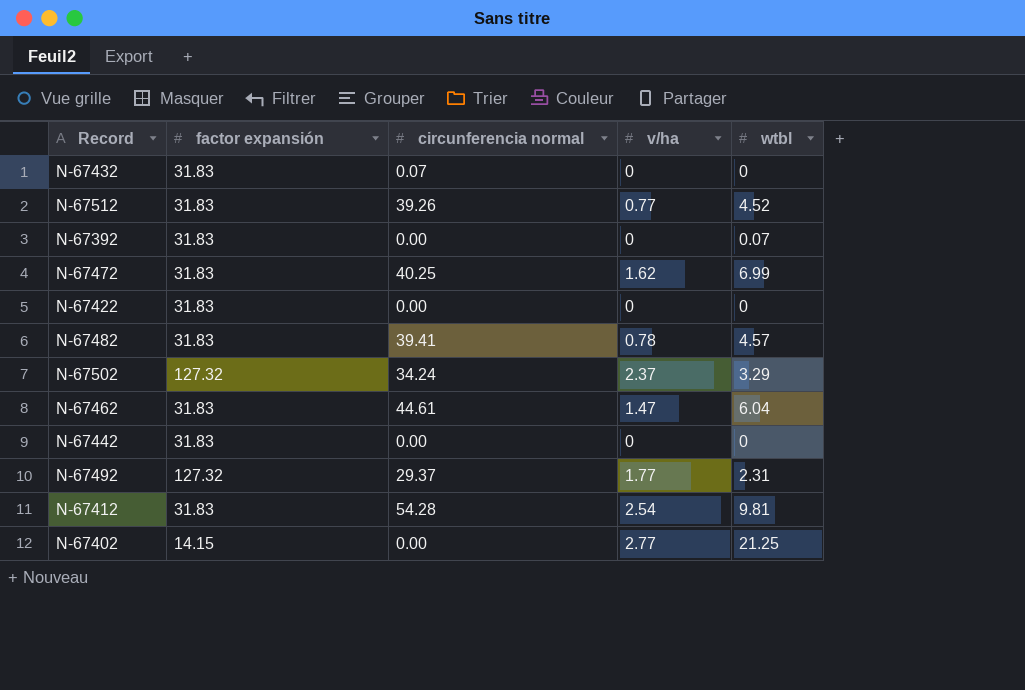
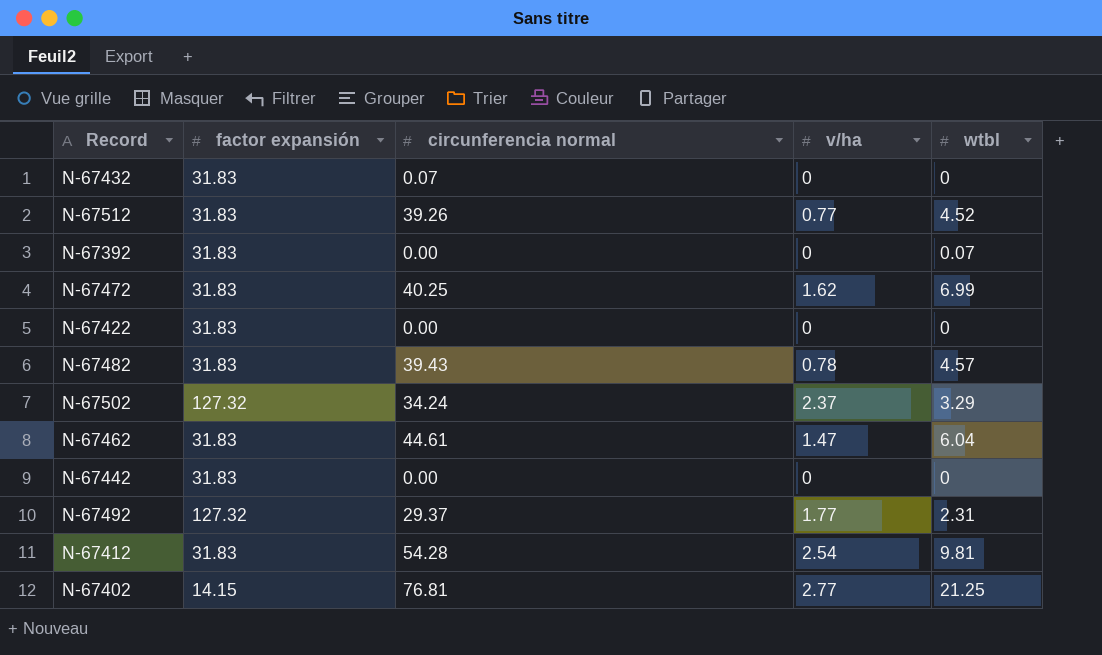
N-67482 | circunferencia normal: 39.41 -> 39.43
N-67402 | circunferencia normal: 0.00 -> 76.81

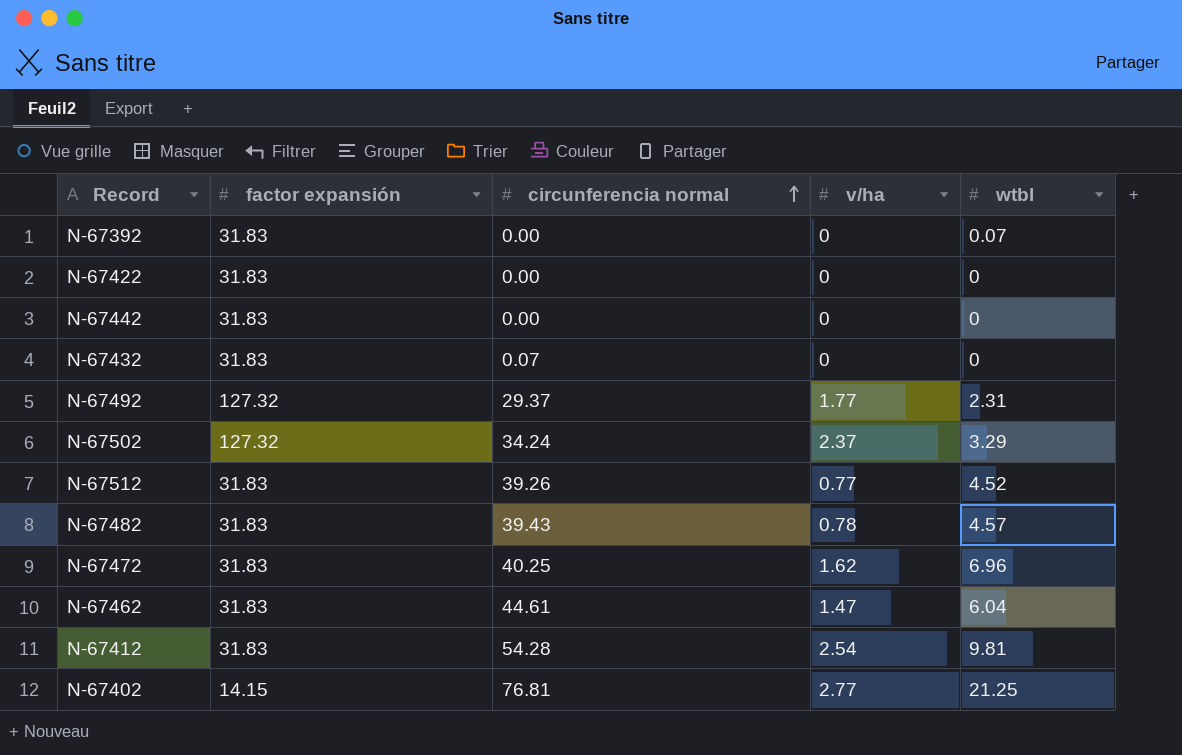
row order: none -> circunferencia normal ascending
N-67472 | wtbl: 6.99 -> 6.96

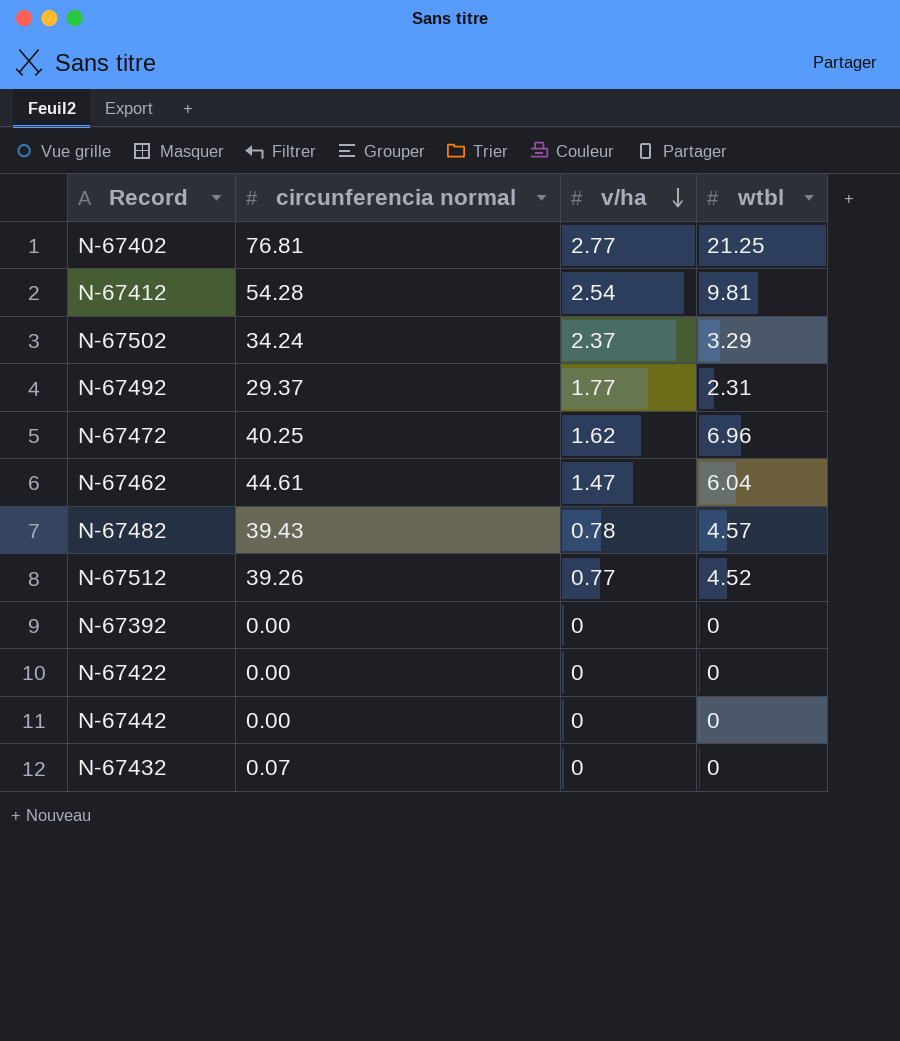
row order: circunferencia normal ascending -> v/ha descending
column factor expansión | position: 2 -> none
N-67392 | wtbl: 0.07 -> 0

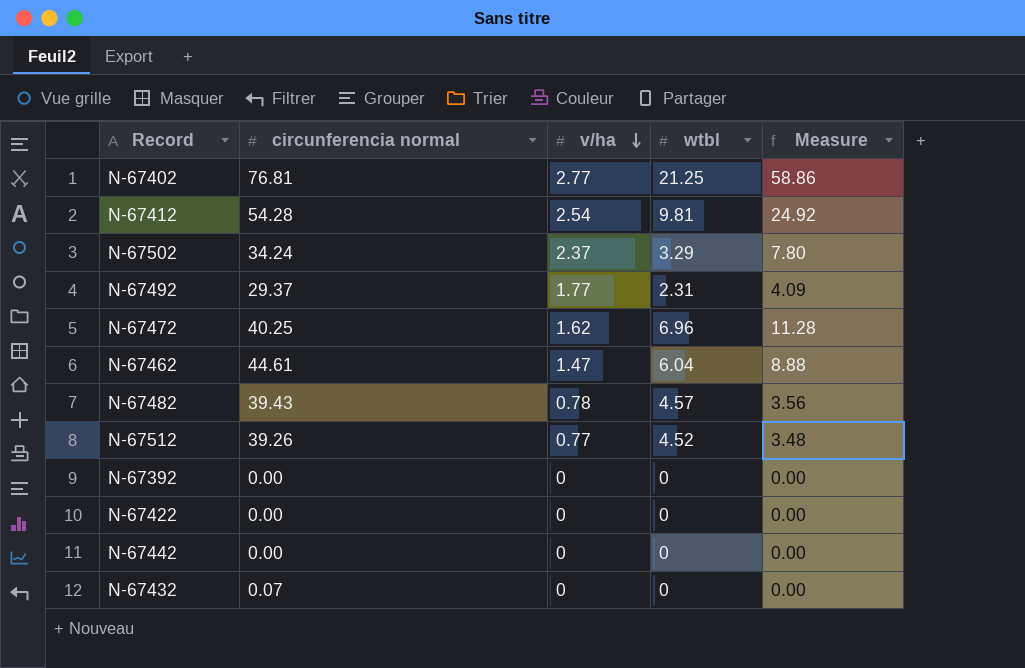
column Measure | formula: none -> [v/ha] * [wtbl]

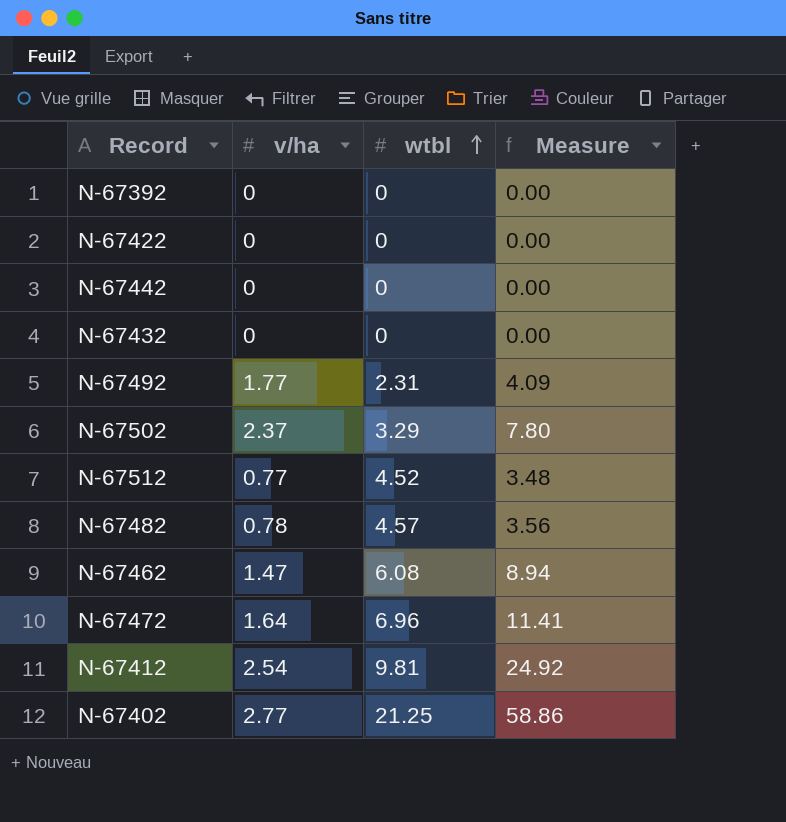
row order: v/ha descending -> wtbl ascending
column circunferencia normal | position: 2 -> none
N-67462 | wtbl: 6.04 -> 6.08
N-67462 | Measure: 8.88 -> 8.94
N-67472 | v/ha: 1.62 -> 1.64
N-67472 | Measure: 11.28 -> 11.41

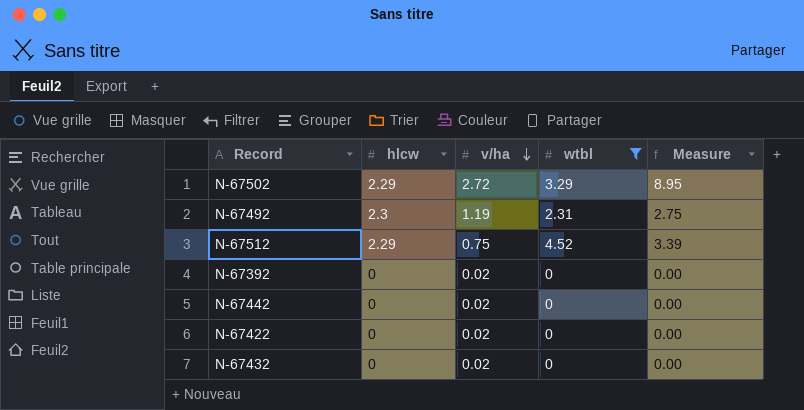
filter: none -> wtbl <= 4.52
row order: wtbl ascending -> v/ha descending
column hlcw | position: none -> 2
N-67502 | v/ha: 2.37 -> 2.72
N-67502 | Measure: 7.80 -> 8.95
N-67492 | v/ha: 1.77 -> 1.19
N-67492 | Measure: 4.09 -> 2.75
N-67512 | v/ha: 0.77 -> 0.75
N-67512 | Measure: 3.48 -> 3.39
N-67392 | v/ha: 0 -> 0.02
N-67442 | v/ha: 0 -> 0.02
N-67422 | v/ha: 0 -> 0.02
N-67432 | v/ha: 0 -> 0.02

